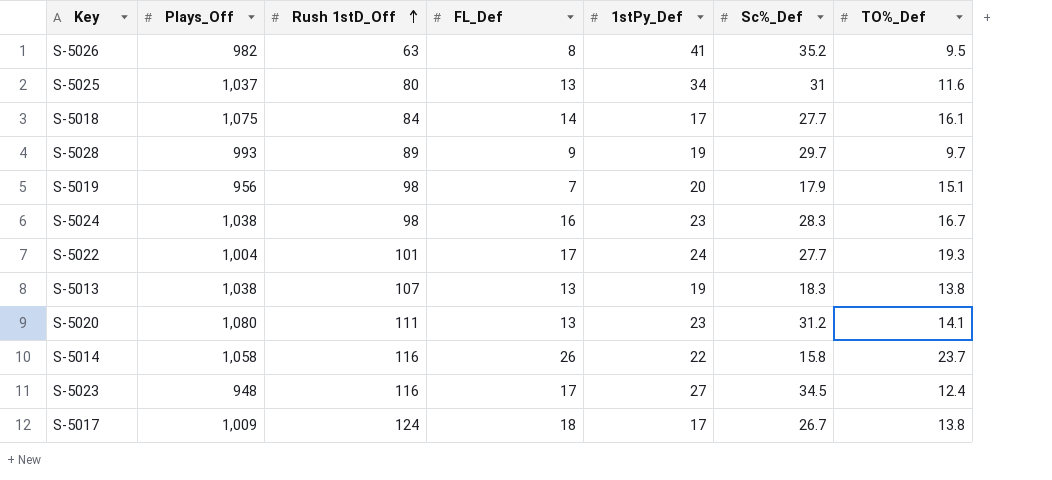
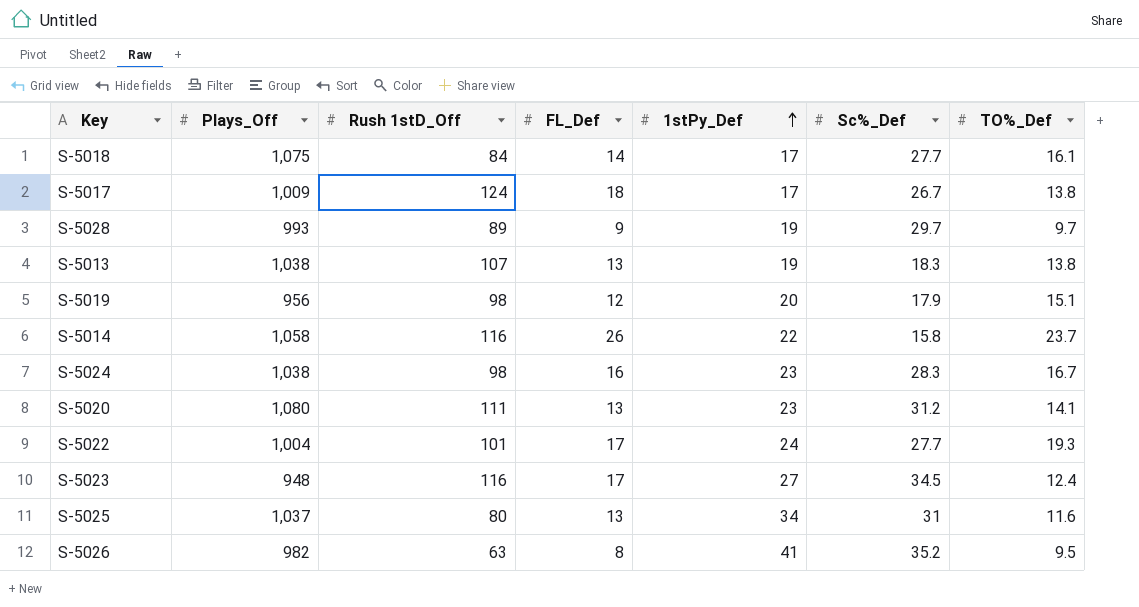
row order: Rush 1stD_Off ascending -> 1stPy_Def ascending
S-5019 | FL_Def: 7 -> 12

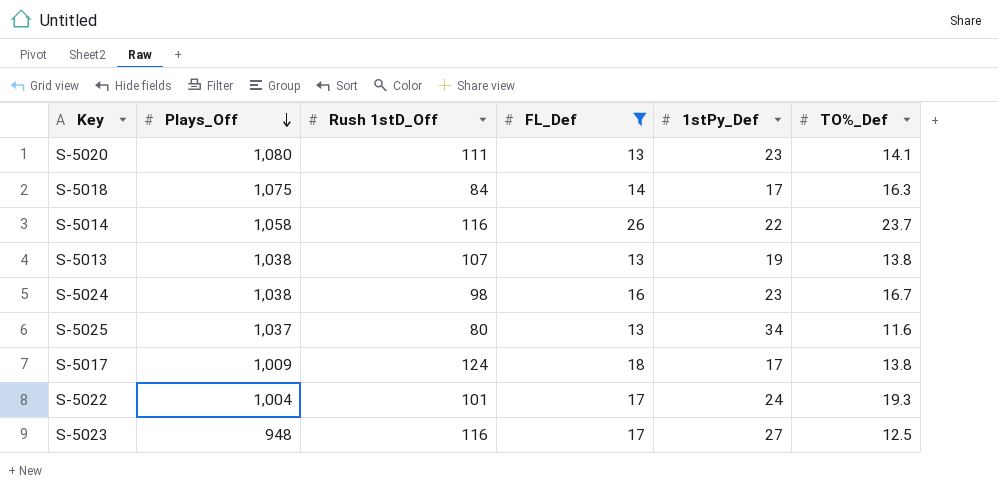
filter: none -> FL_Def >= 13
row order: 1stPy_Def ascending -> Plays_Off descending
column Sc%_Def | position: 6 -> none
S-5018 | TO%_Def: 16.1 -> 16.3
S-5023 | TO%_Def: 12.4 -> 12.5

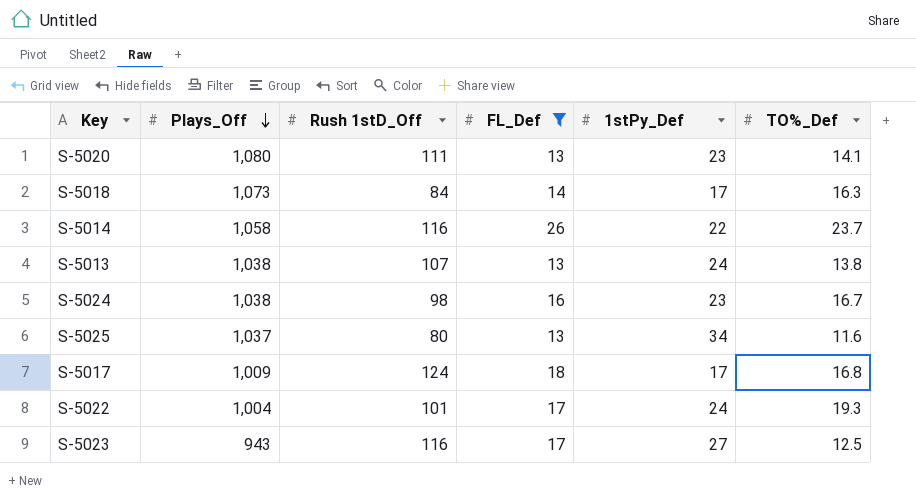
S-5018 | Plays_Off: 1,075 -> 1,073
S-5013 | 1stPy_Def: 19 -> 24
S-5017 | TO%_Def: 13.8 -> 16.8
S-5023 | Plays_Off: 948 -> 943

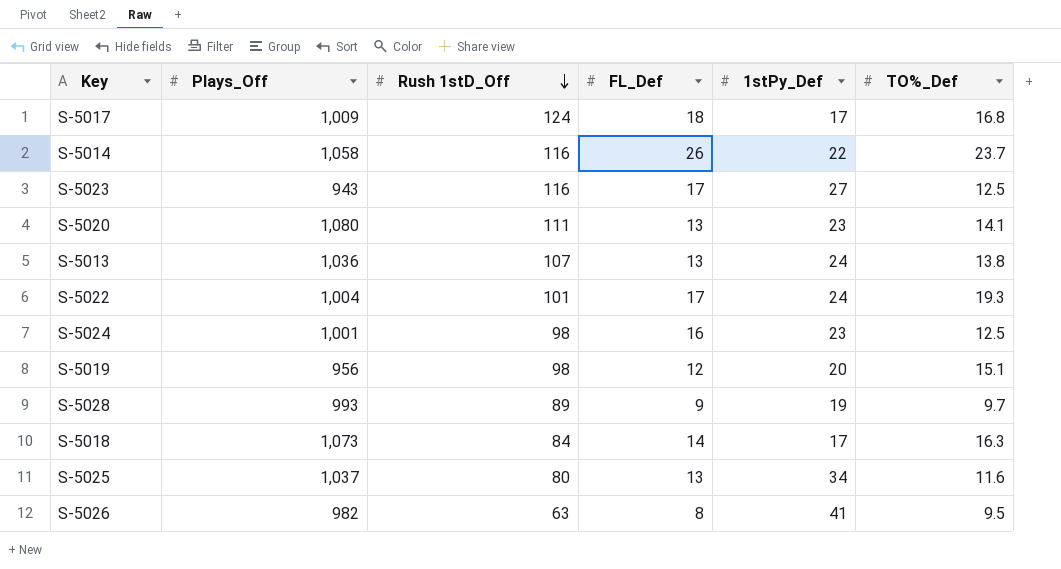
filter: FL_Def >= 13 -> none
row order: Plays_Off descending -> Rush 1stD_Off descending
S-5013 | Plays_Off: 1,038 -> 1,036
S-5024 | Plays_Off: 1,038 -> 1,001
S-5024 | TO%_Def: 16.7 -> 12.5

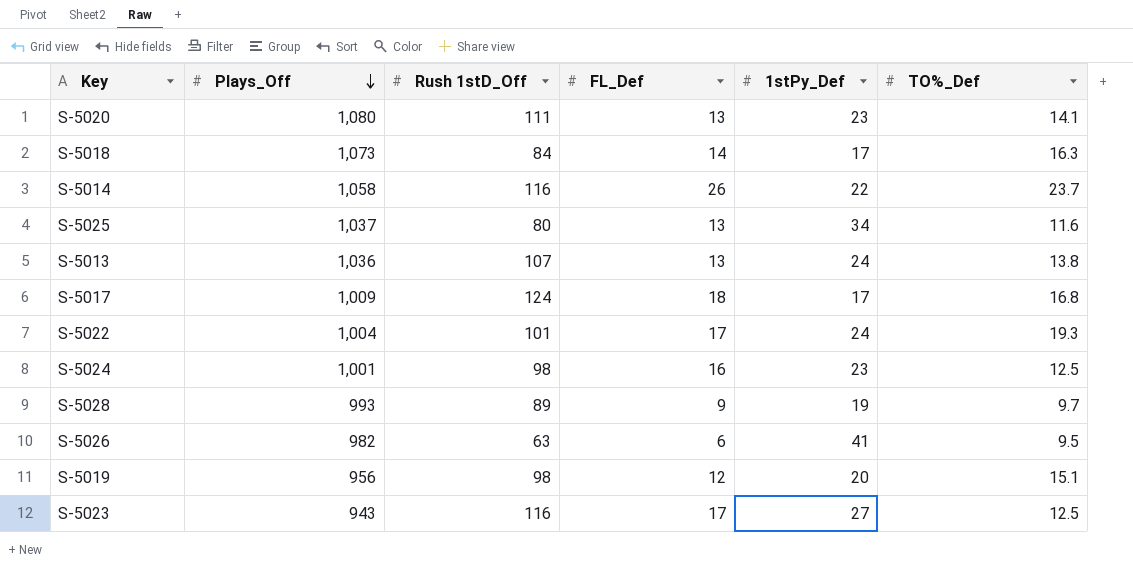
row order: Rush 1stD_Off descending -> Plays_Off descending
S-5026 | FL_Def: 8 -> 6

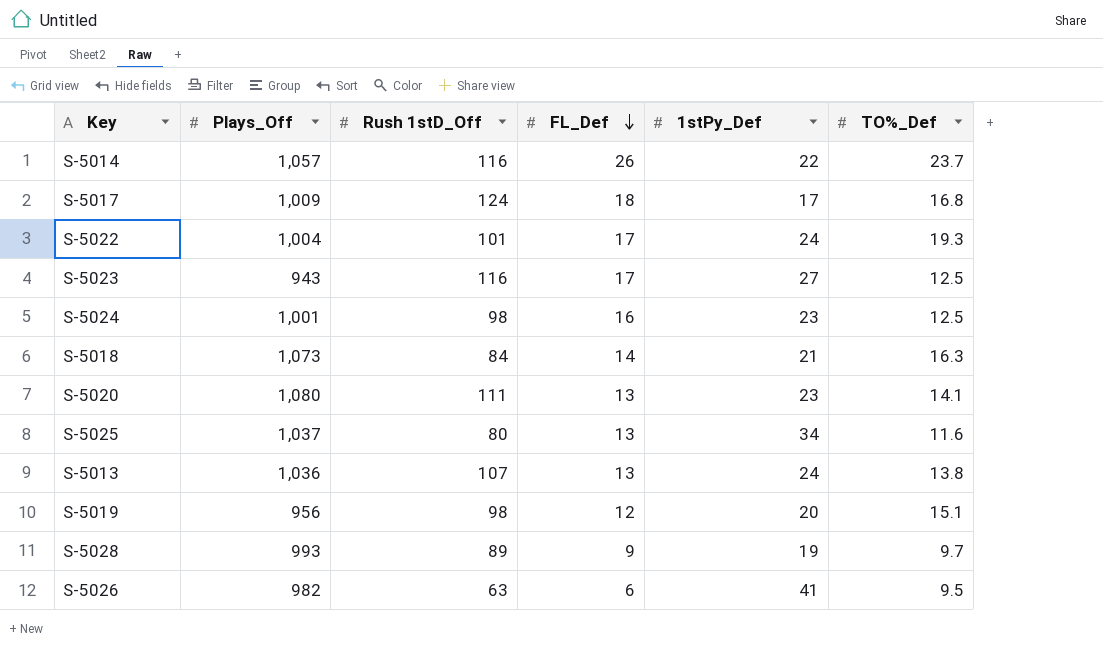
row order: Plays_Off descending -> FL_Def descending
S-5014 | Plays_Off: 1,058 -> 1,057
S-5018 | 1stPy_Def: 17 -> 21

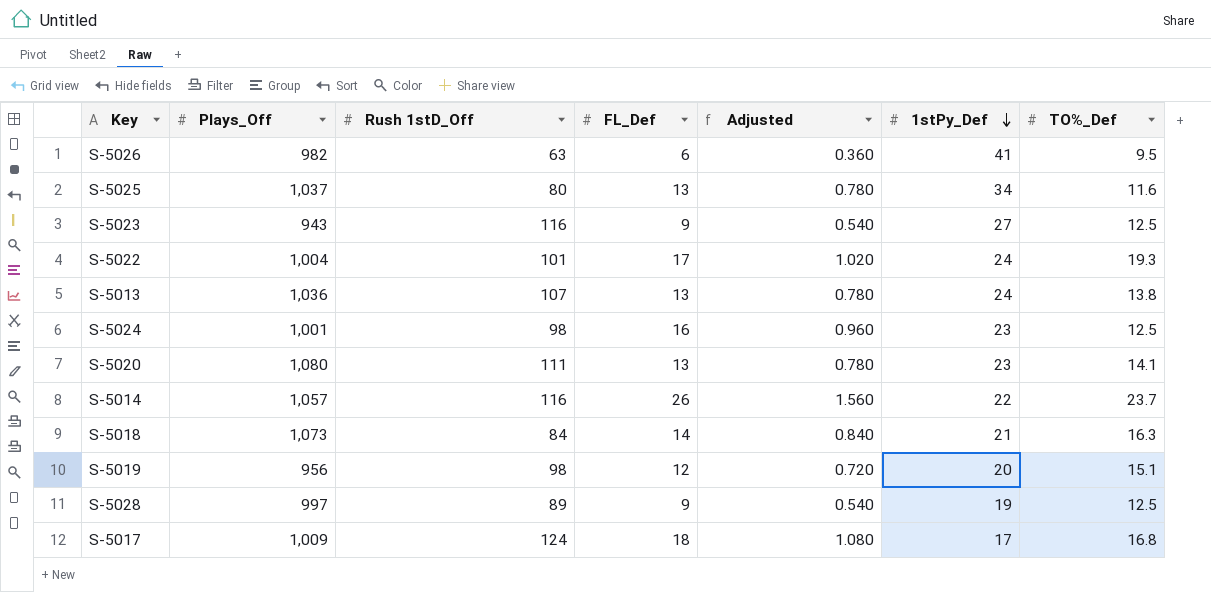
row order: FL_Def descending -> 1stPy_Def descending
column Adjusted | formula: none -> [FL_Def] * 0.06
S-5023 | FL_Def: 17 -> 9
S-5028 | Plays_Off: 993 -> 997
S-5028 | TO%_Def: 9.7 -> 12.5

